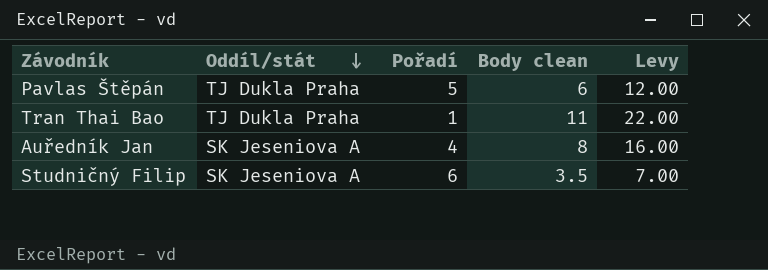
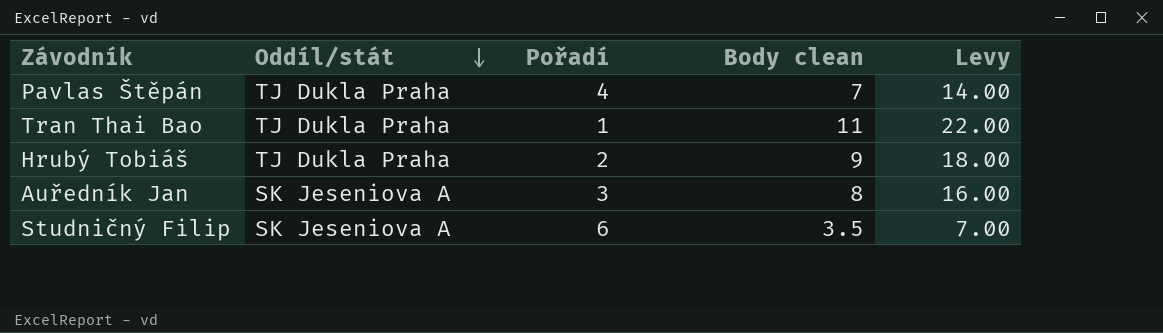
Pavlas Štěpán | Pořadí: 5 -> 4
Pavlas Štěpán | Body clean: 6 -> 7
Pavlas Štěpán | Levy: 12.00 -> 14.00
row Hrubý Tobiáš: none -> TJ Dukla Praha | 2 | 9 | 18.00
Auředník Jan | Pořadí: 4 -> 3

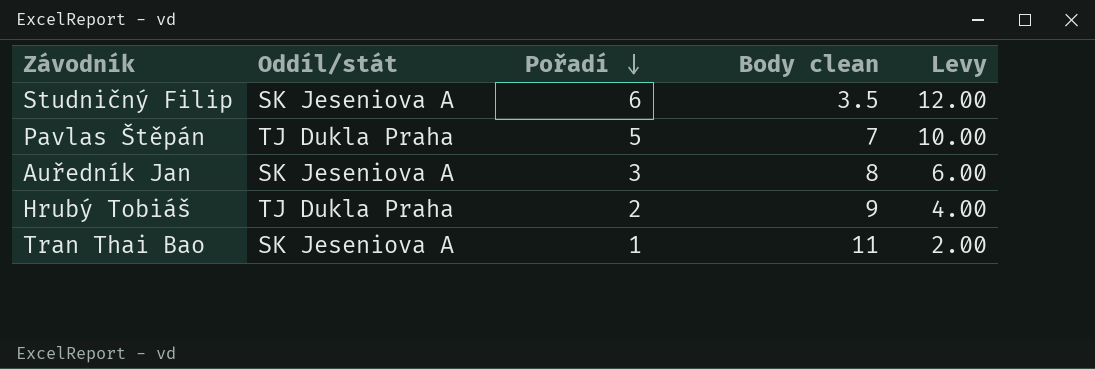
row order: Oddíl/stát descending -> Pořadí descending
column Levy | formula: [Body clean] * 2 -> [Pořadí] * 2
Pavlas Štěpán | Pořadí: 4 -> 5
Tran Thai Bao | Oddíl/stát: TJ Dukla Praha -> SK Jeseniova A

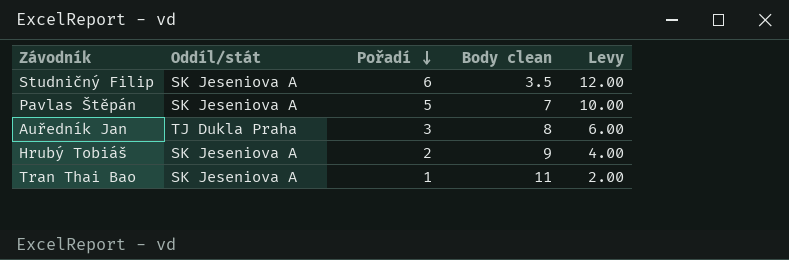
Pavlas Štěpán | Oddíl/stát: TJ Dukla Praha -> SK Jeseniova A
Auředník Jan | Oddíl/stát: SK Jeseniova A -> TJ Dukla Praha
Hrubý Tobiáš | Oddíl/stát: TJ Dukla Praha -> SK Jeseniova A

